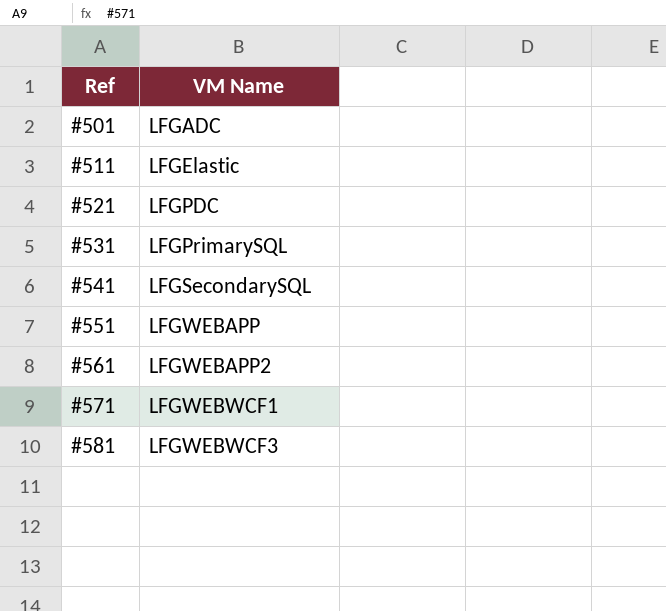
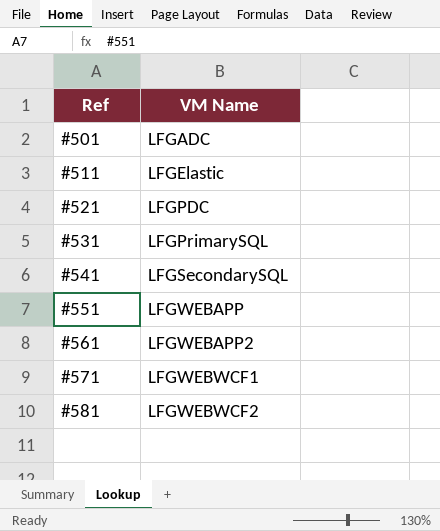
#581 | VM Name: LFGWEBWCF3 -> LFGWEBWCF2

